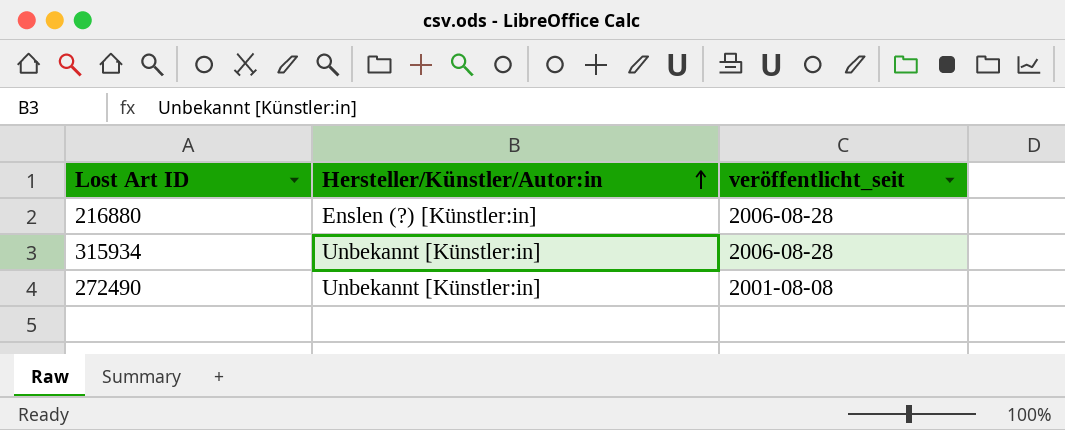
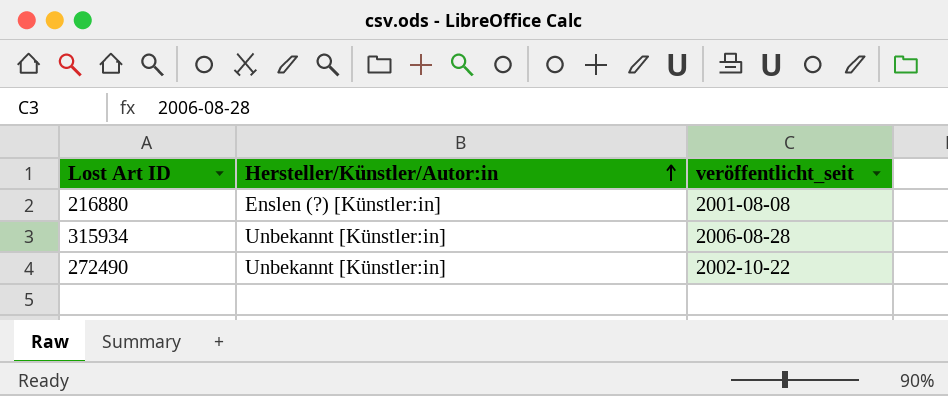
216880 | veröffentlicht_seit: 2006-08-28 -> 2001-08-08
272490 | veröffentlicht_seit: 2001-08-08 -> 2002-10-22

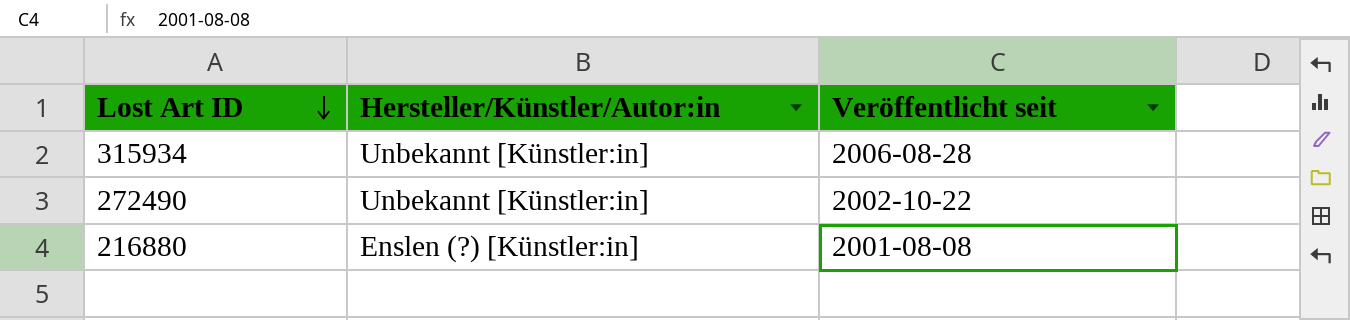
row order: Hersteller/Künstler/Autor:in ascending -> Lost Art ID descending
column name: veröffentlicht_seit -> Veröffentlicht seit

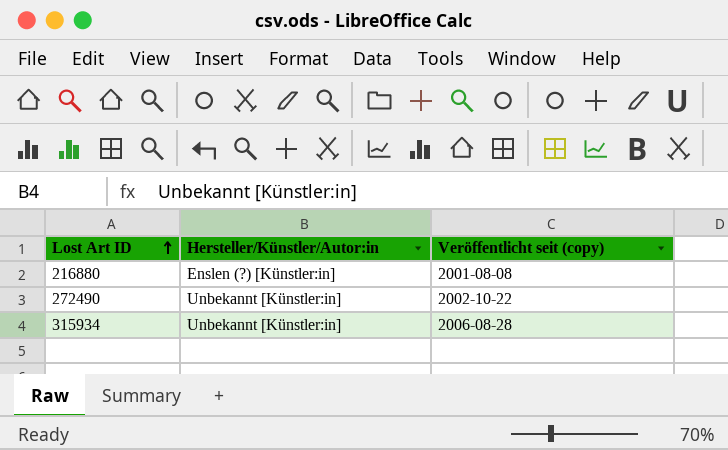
row order: Lost Art ID descending -> Lost Art ID ascending
column name: Veröffentlicht seit -> Veröffentlicht seit (copy)

